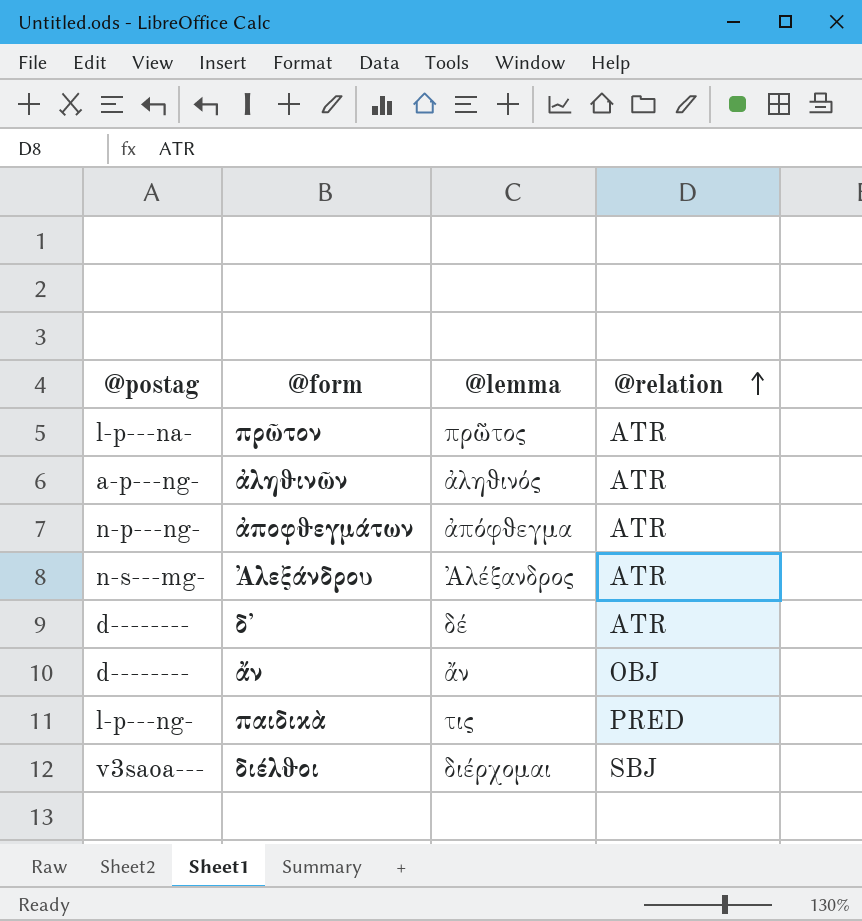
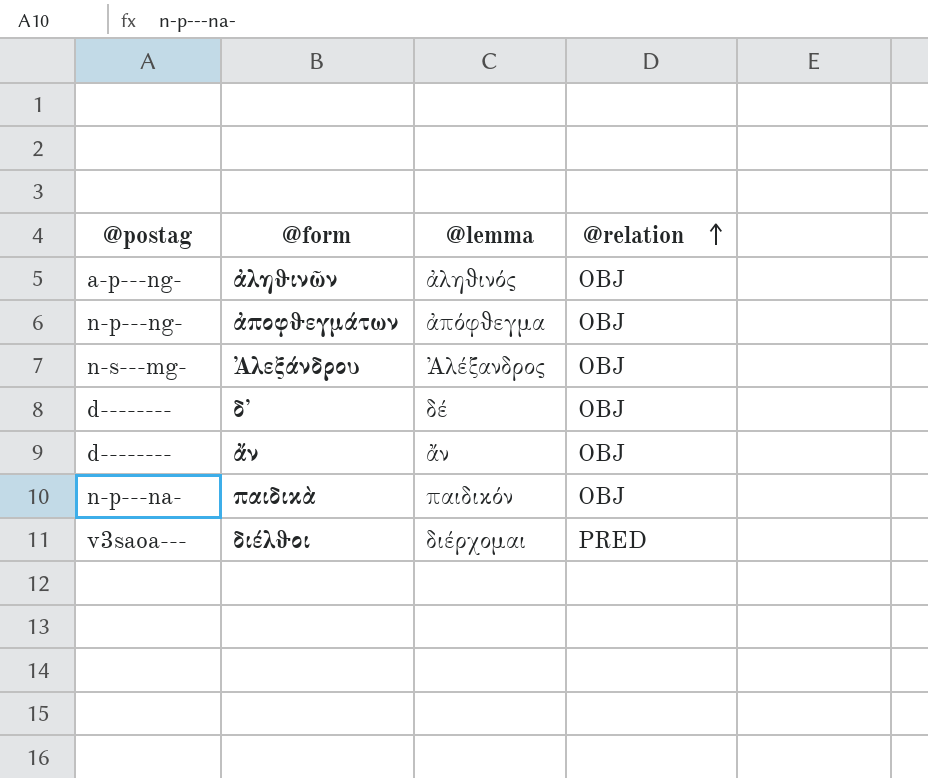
row πρῶτον: l-p---na- | πρῶτος | ATR -> none
ἀληθινῶν | @relation: ATR -> OBJ
ἀποφθεγμάτων | @relation: ATR -> OBJ
Ἀλεξάνδρου | @relation: ATR -> OBJ
δ᾽ | @relation: ATR -> OBJ
παιδικὰ | @postag: l-p---ng- -> n-p---na-
παιδικὰ | @lemma: τις -> παιδικόν
παιδικὰ | @relation: PRED -> OBJ
διέλθοι | @relation: SBJ -> PRED

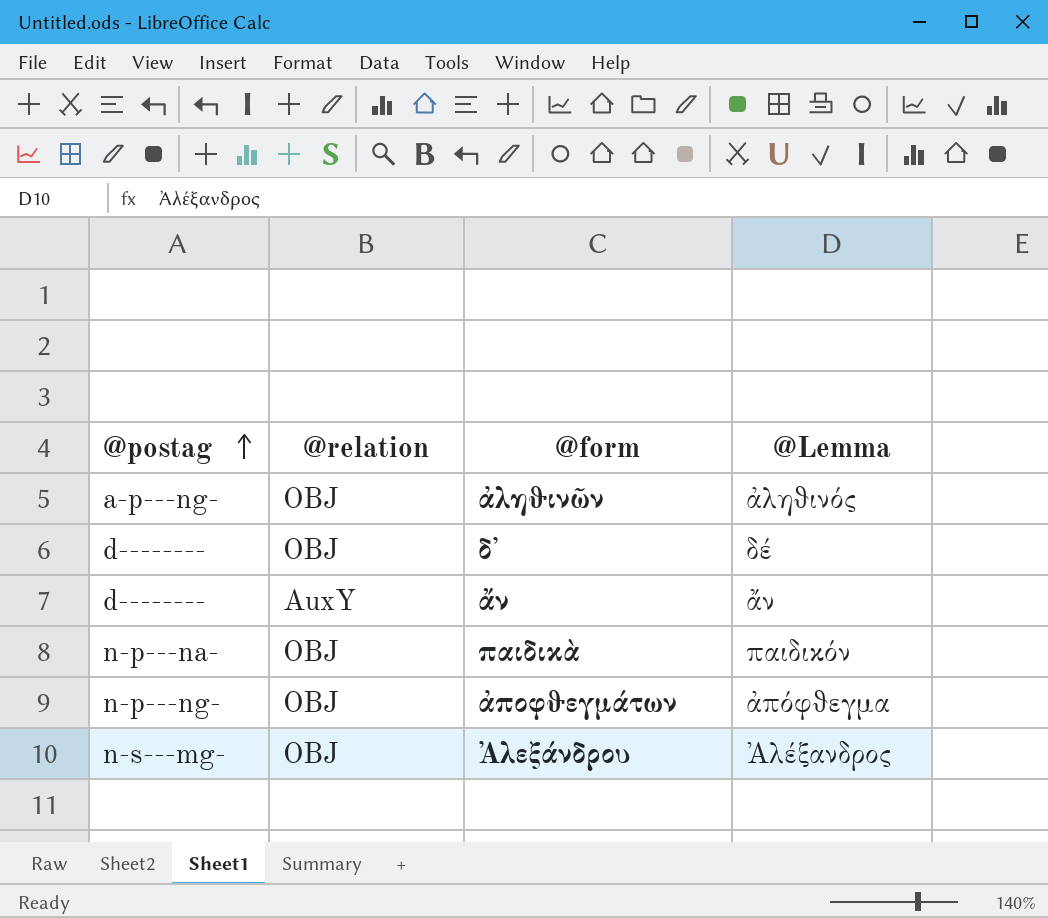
row order: @relation ascending -> @postag ascending
column @relation | position: 4 -> 2
column name: @lemma -> @Lemma
row διέλθοι: v3saoa--- | διέρχομαι | PRED -> none
ἄν | @relation: OBJ -> AuxY

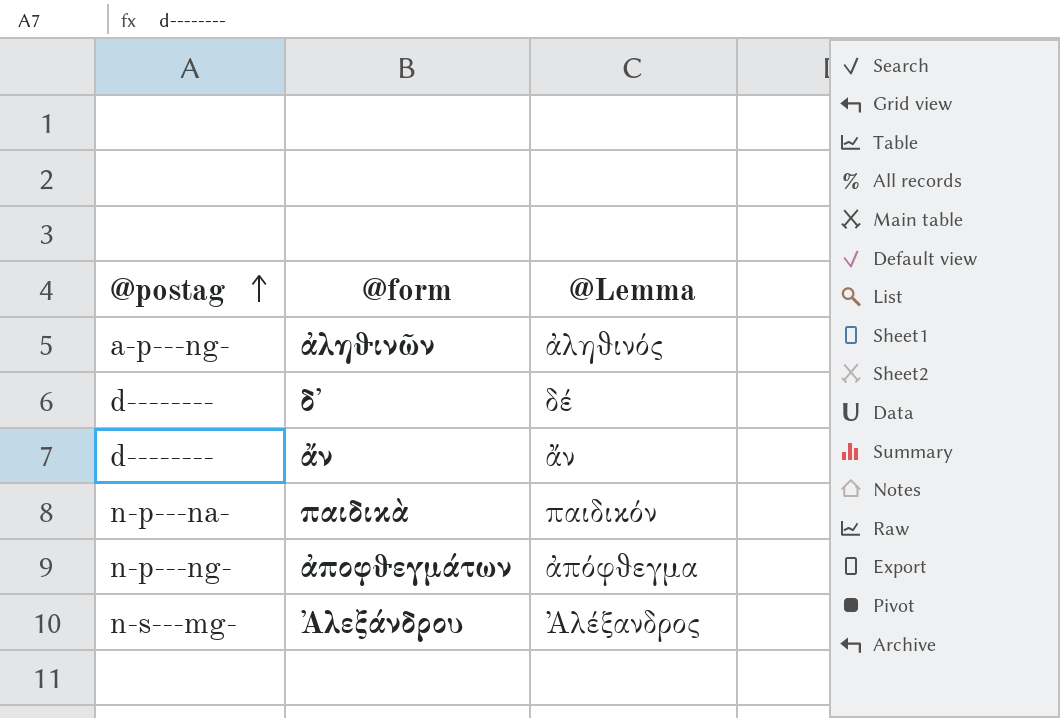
column @relation | position: 2 -> none

